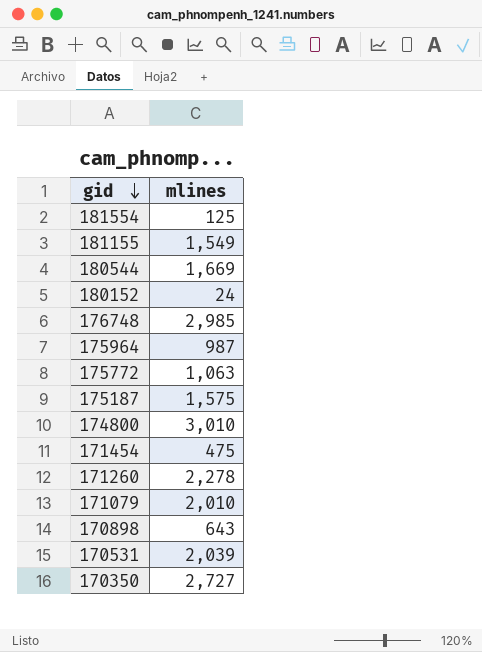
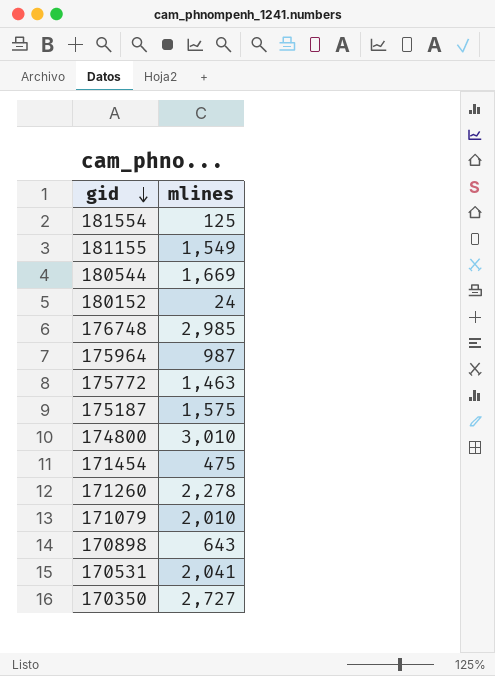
175772 | mlines: 1,063 -> 1,463
170531 | mlines: 2,039 -> 2,041

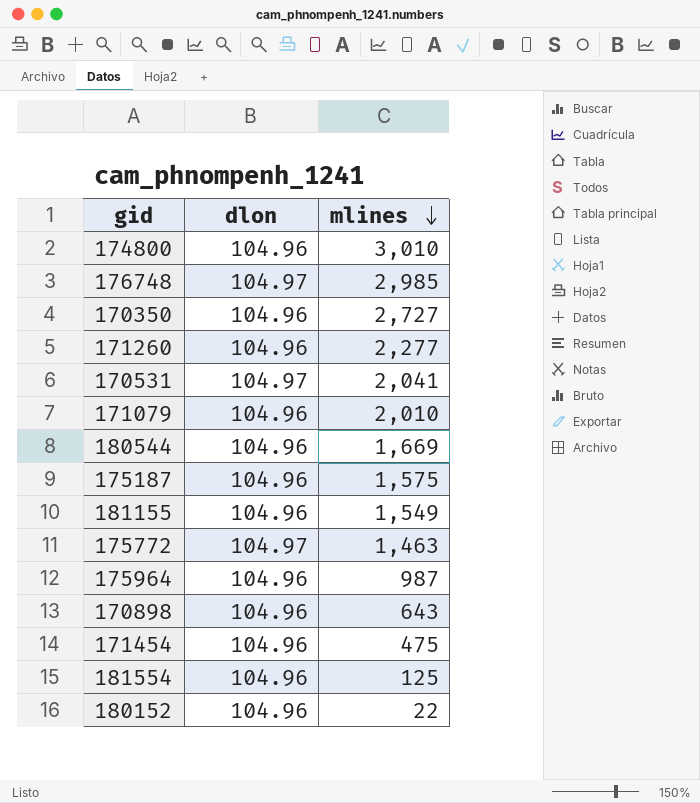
row order: gid descending -> mlines descending
column dlon | position: none -> 2
171260 | mlines: 2,278 -> 2,277
180152 | mlines: 24 -> 22

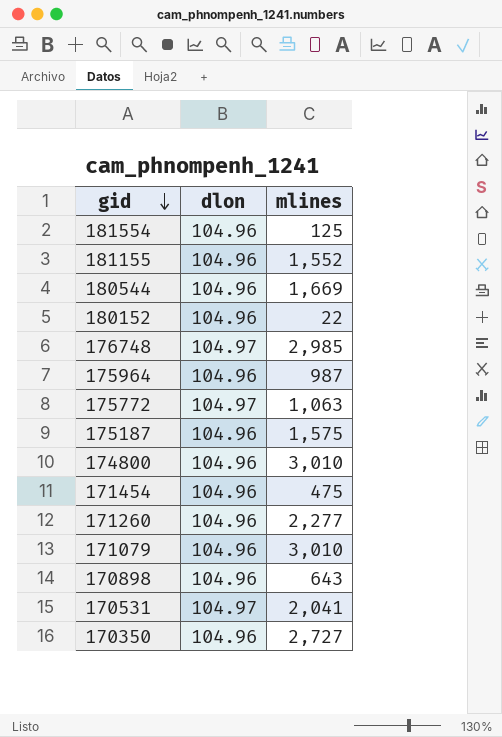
row order: mlines descending -> gid descending
181155 | mlines: 1,549 -> 1,552
175772 | mlines: 1,463 -> 1,063
171079 | mlines: 2,010 -> 3,010

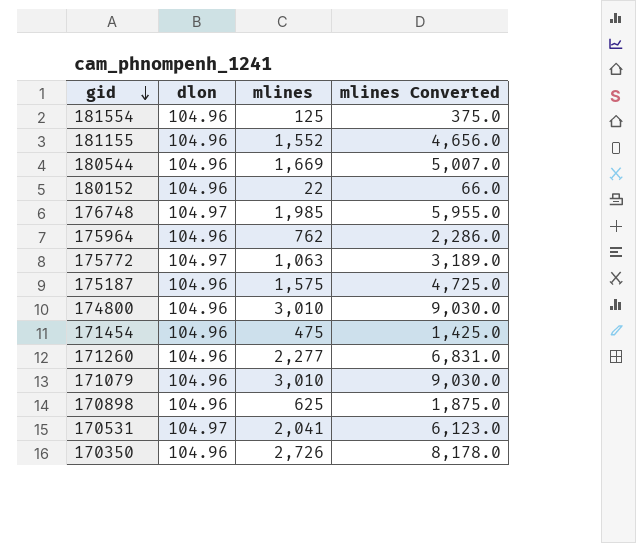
column mlines Converted | formula: none -> [mlines] * 3
176748 | mlines: 2,985 -> 1,985
175964 | mlines: 987 -> 762
170898 | mlines: 643 -> 625
170350 | mlines: 2,727 -> 2,726

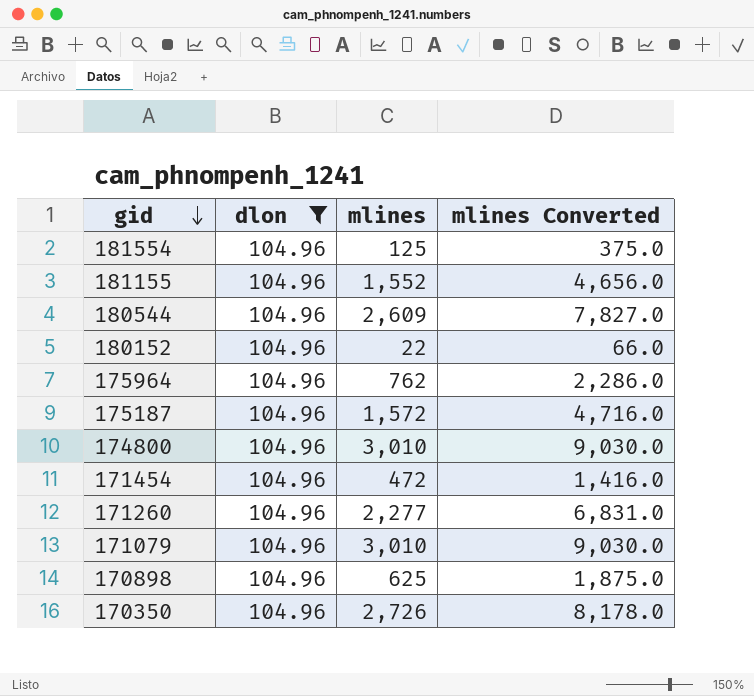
filter: none -> dlon = 104.96
180544 | mlines: 1,669 -> 2,609
180544 | mlines Converted: 5,007.0 -> 7,827.0
175187 | mlines: 1,575 -> 1,572
175187 | mlines Converted: 4,725.0 -> 4,716.0
171454 | mlines: 475 -> 472
171454 | mlines Converted: 1,425.0 -> 1,416.0

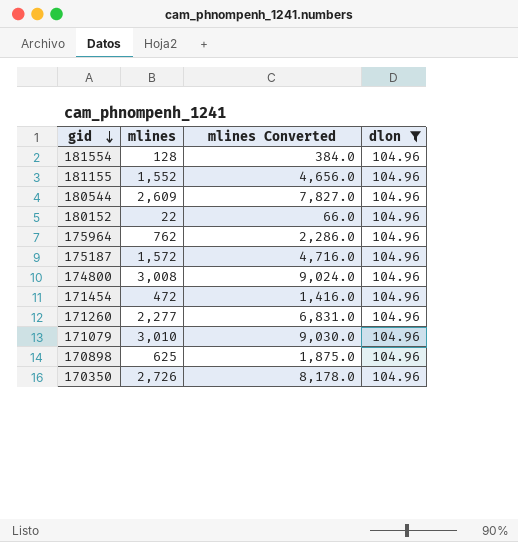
column dlon | position: 2 -> 4
181554 | mlines: 125 -> 128
181554 | mlines Converted: 375.0 -> 384.0
174800 | mlines: 3,010 -> 3,008
174800 | mlines Converted: 9,030.0 -> 9,024.0

